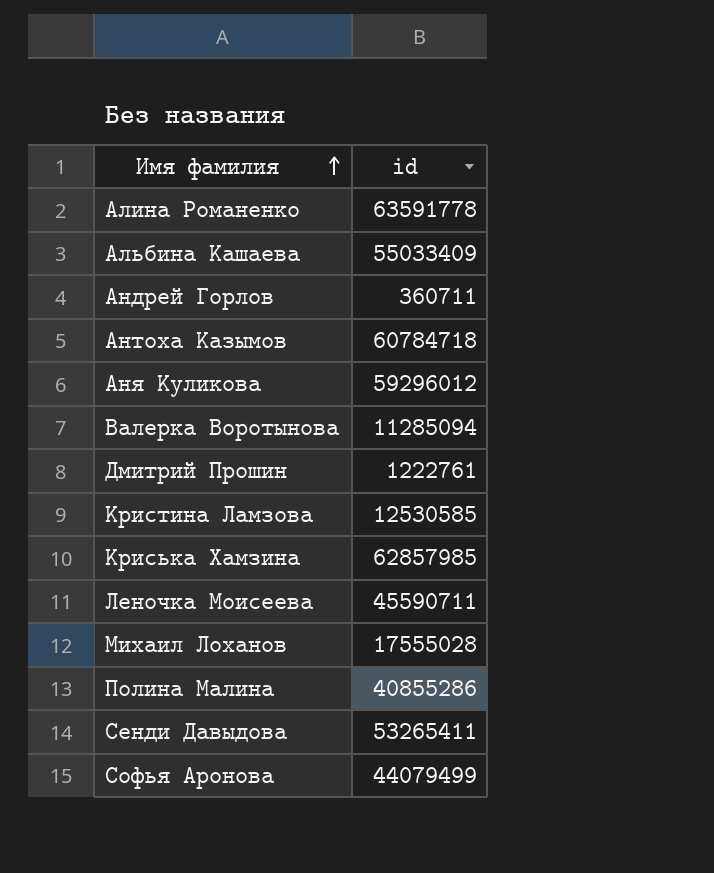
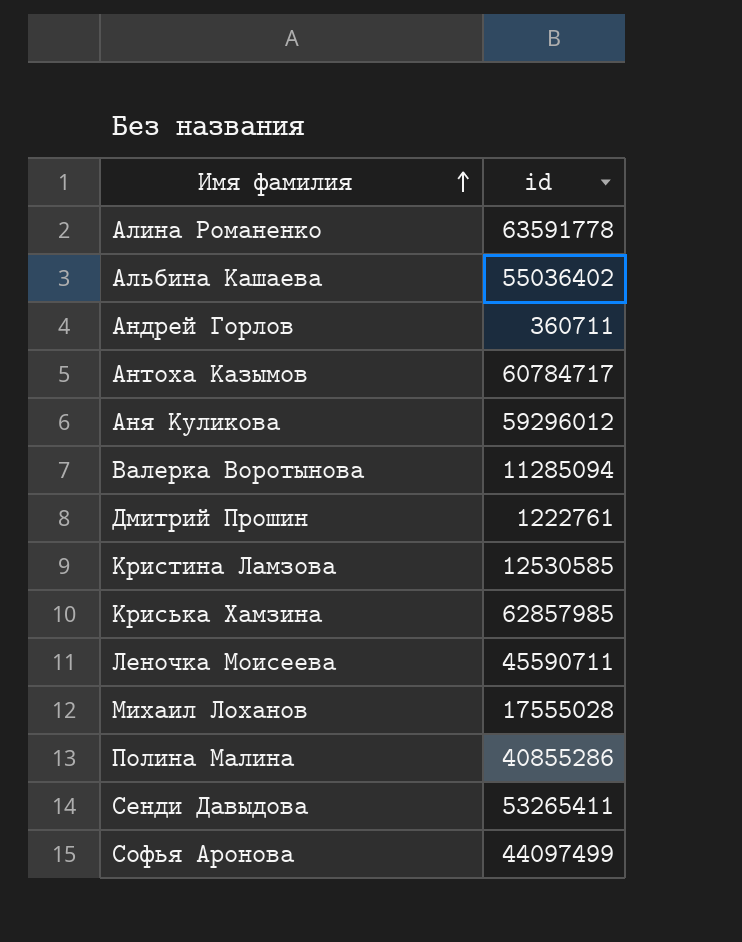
Альбина Кашаева | id: 55033409 -> 55036402
Антоха Казымов | id: 60784718 -> 60784717
Софья Аронова | id: 44079499 -> 44097499

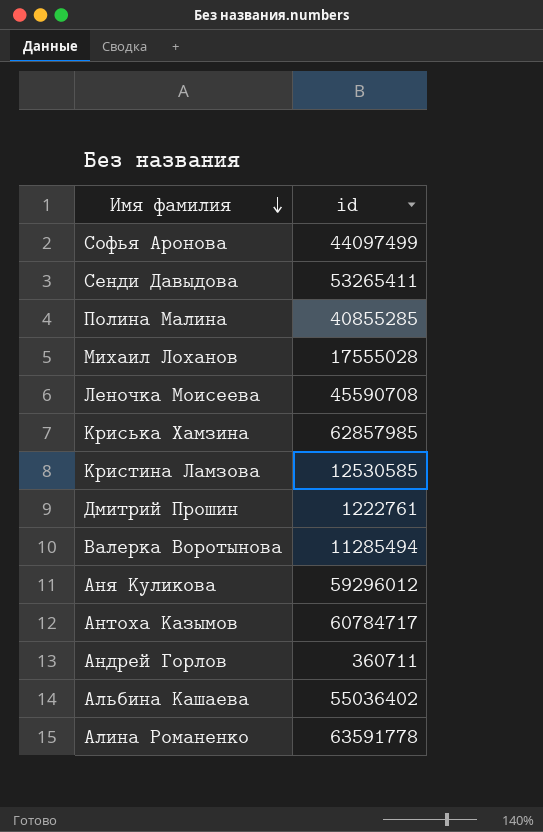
row order: Имя фамилия ascending -> Имя фамилия descending
Полина Малина | id: 40855286 -> 40855285
Леночка Моисеева | id: 45590711 -> 45590708
Валерка Воротынова | id: 11285094 -> 11285494

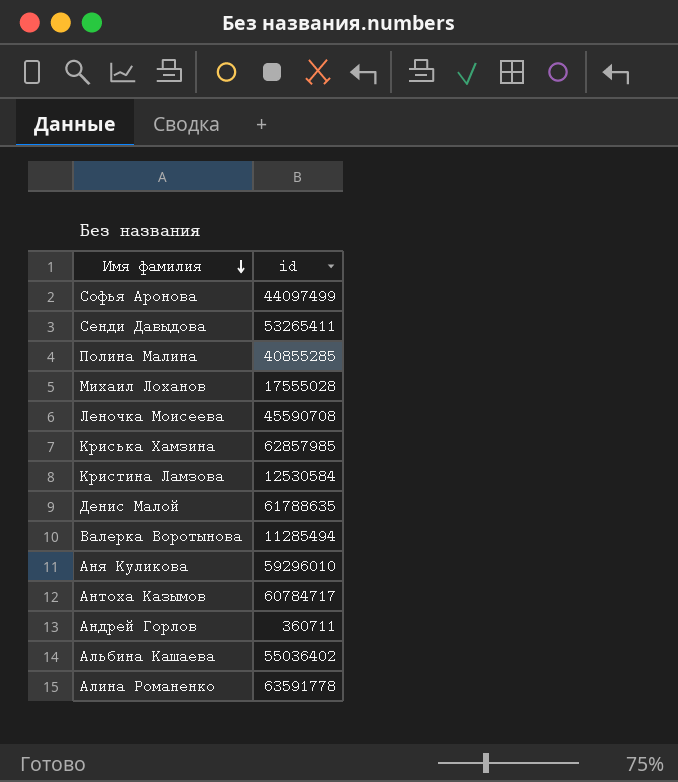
row Дмитрий Прошин: 1222761 -> none
Кристина Ламзова | id: 12530585 -> 12530584
row Денис Малой: none -> 61788635
Аня Куликова | id: 59296012 -> 59296010

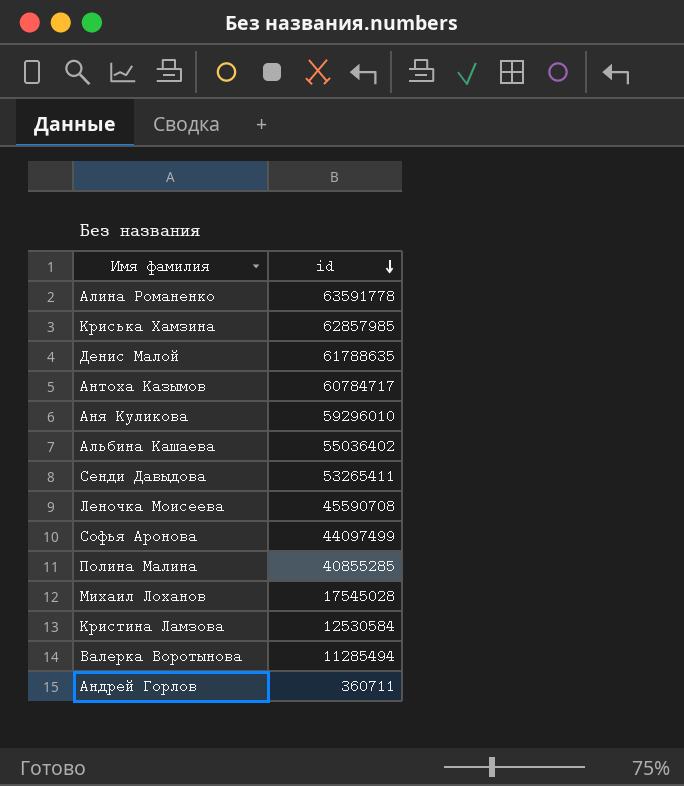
row order: Имя фамилия descending -> id descending
Михаил Лоханов | id: 17555028 -> 17545028

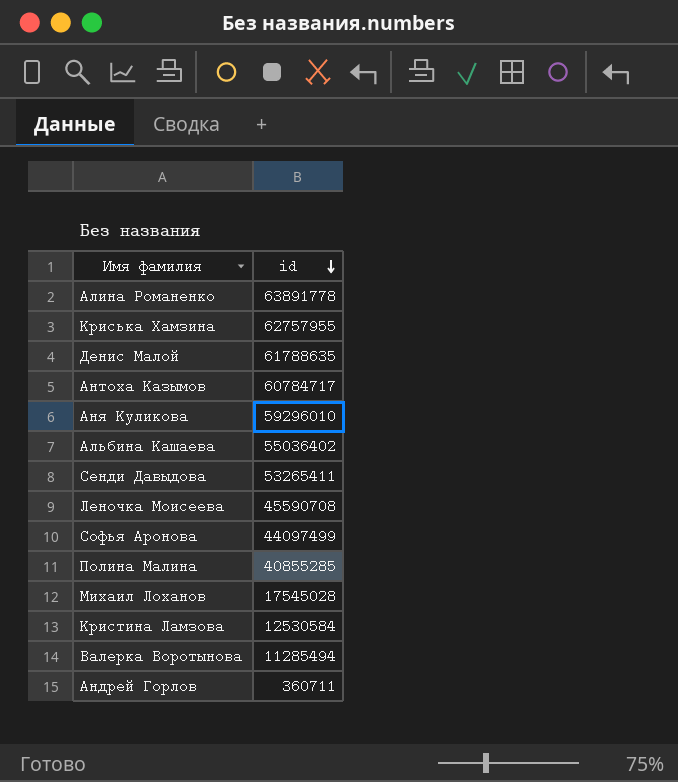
Алина Романенко | id: 63591778 -> 63891778
Криська Хамзина | id: 62857985 -> 62757955

